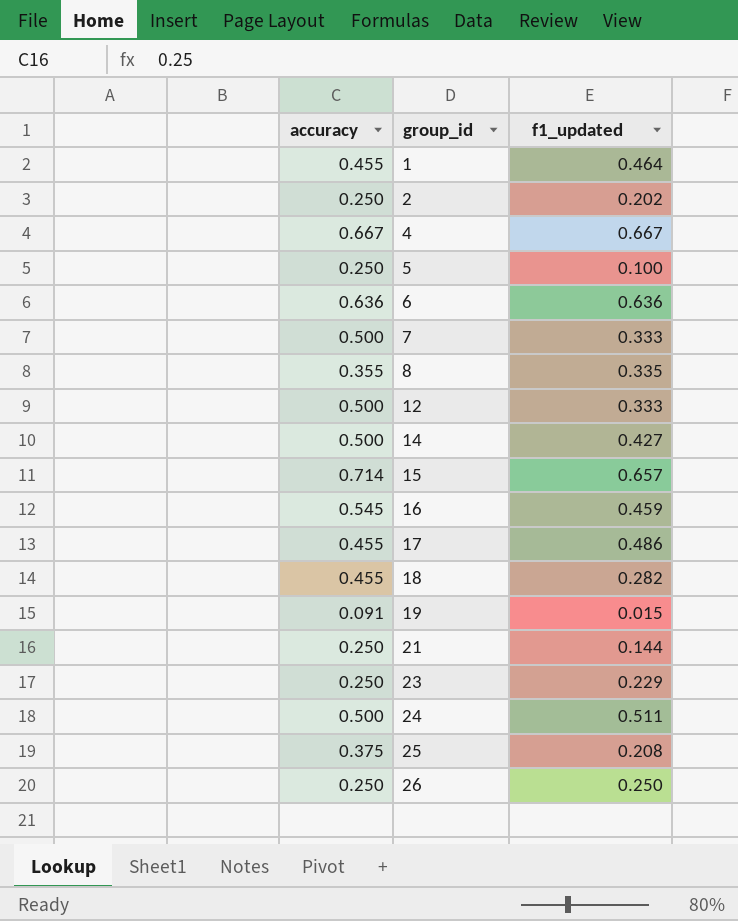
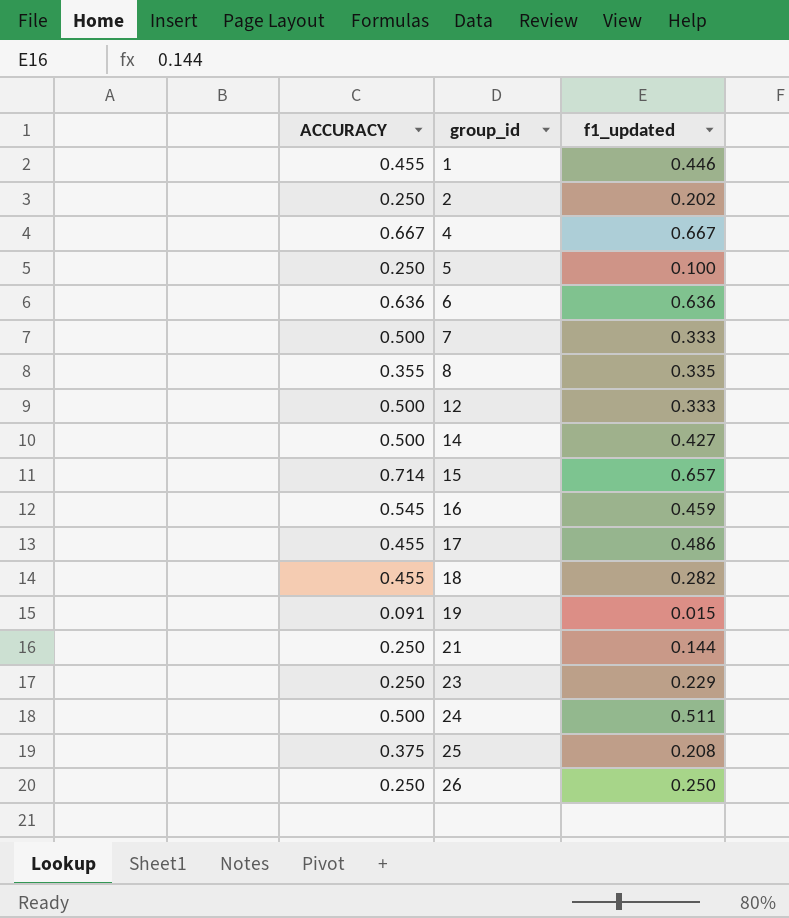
column name: accuracy -> ACCURACY
1 | f1_updated: 0.464 -> 0.446

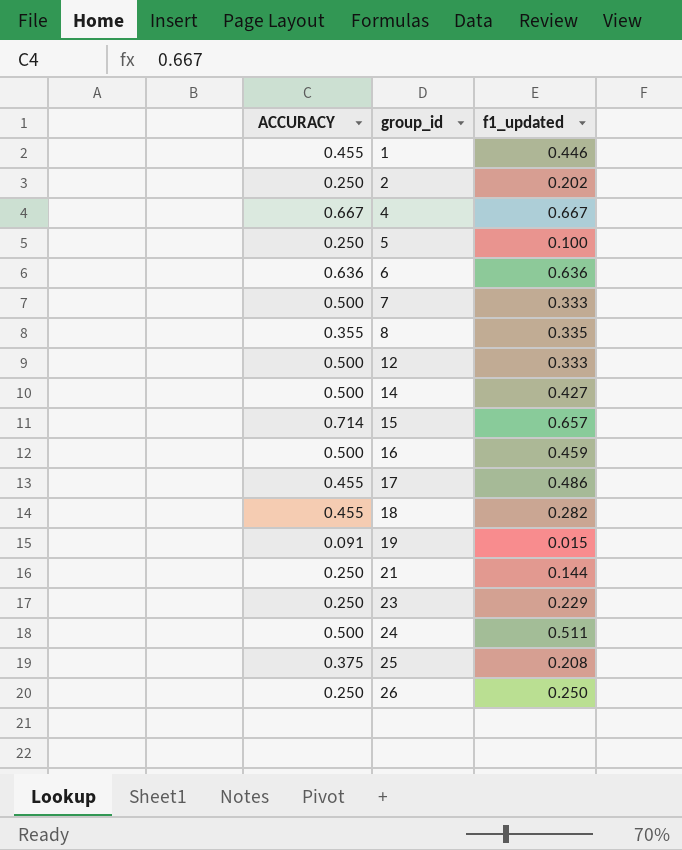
16 | ACCURACY: 0.545 -> 0.500

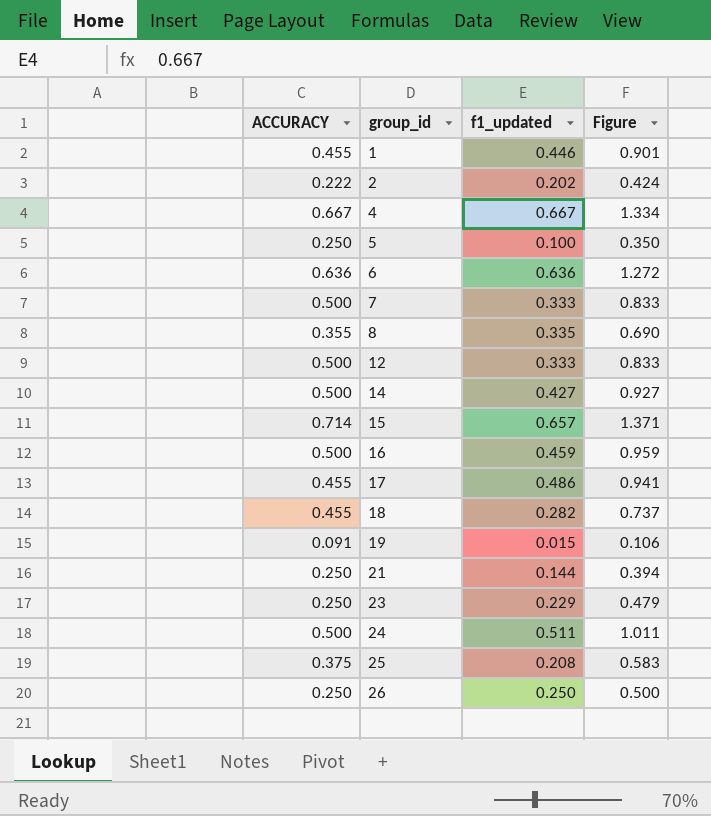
column Figure | formula: none -> [ACCURACY] + [f1_updated]
2 | ACCURACY: 0.250 -> 0.222

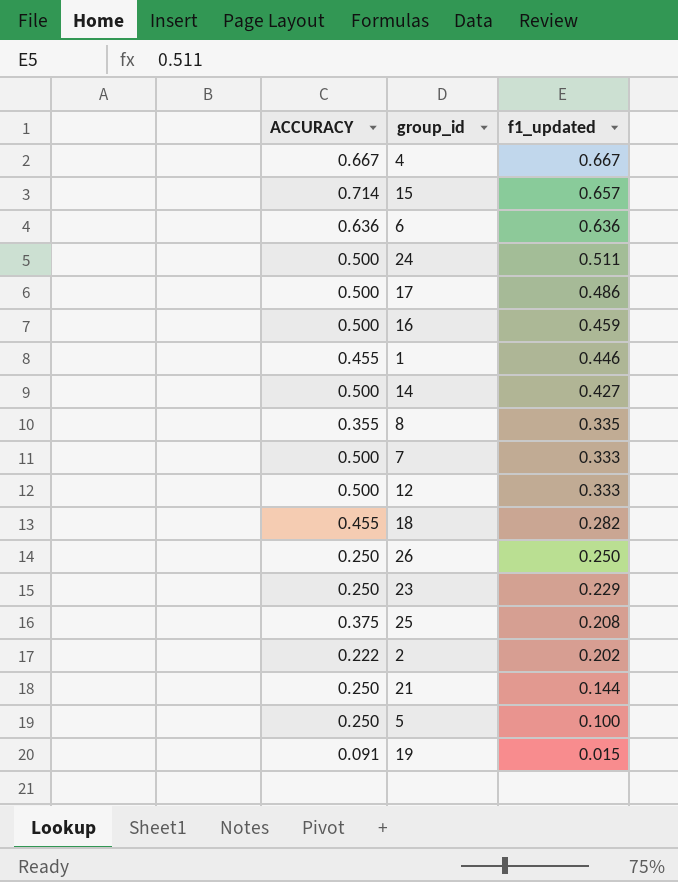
row order: group_id ascending -> f1_updated descending
column Figure | formula: [ACCURACY] + [f1_updated] -> none
17 | ACCURACY: 0.455 -> 0.500

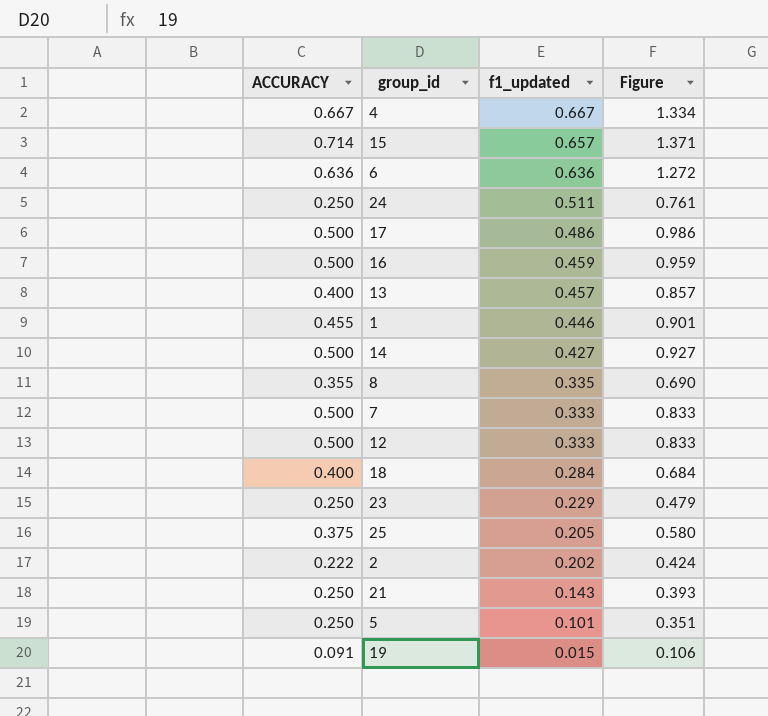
column Figure | formula: none -> [ACCURACY] + [f1_updated]
row 26: 0.250 | 0.250 -> none
24 | ACCURACY: 0.500 -> 0.250
row 13: none -> 0.400 | 0.457 | 0.857
18 | ACCURACY: 0.455 -> 0.400
18 | f1_updated: 0.282 -> 0.284
25 | f1_updated: 0.208 -> 0.205
21 | f1_updated: 0.144 -> 0.143
5 | f1_updated: 0.100 -> 0.101

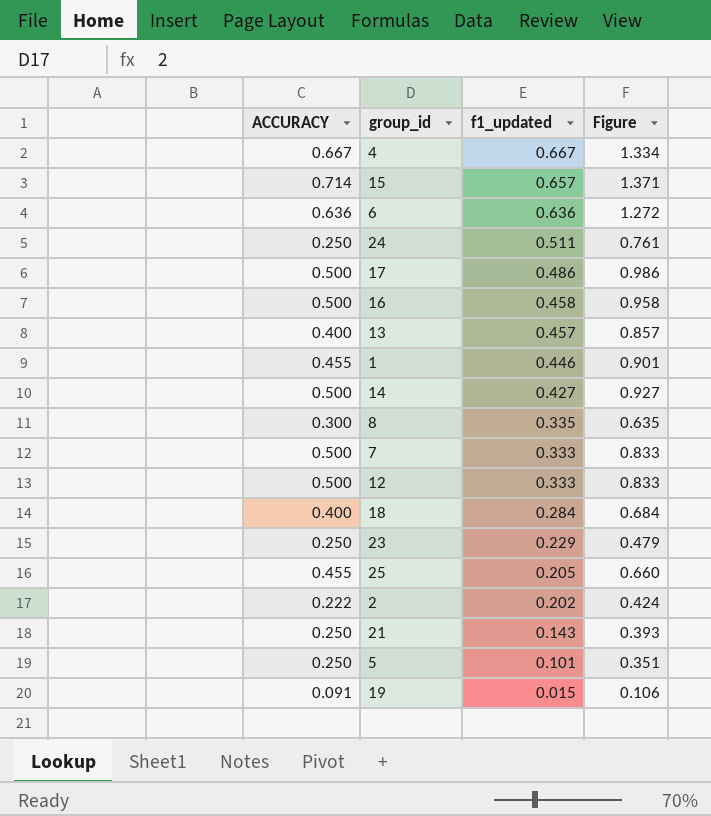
16 | f1_updated: 0.459 -> 0.458
16 | Figure: 0.959 -> 0.958
8 | ACCURACY: 0.355 -> 0.300
8 | Figure: 0.690 -> 0.635
25 | ACCURACY: 0.375 -> 0.455
25 | Figure: 0.580 -> 0.660

